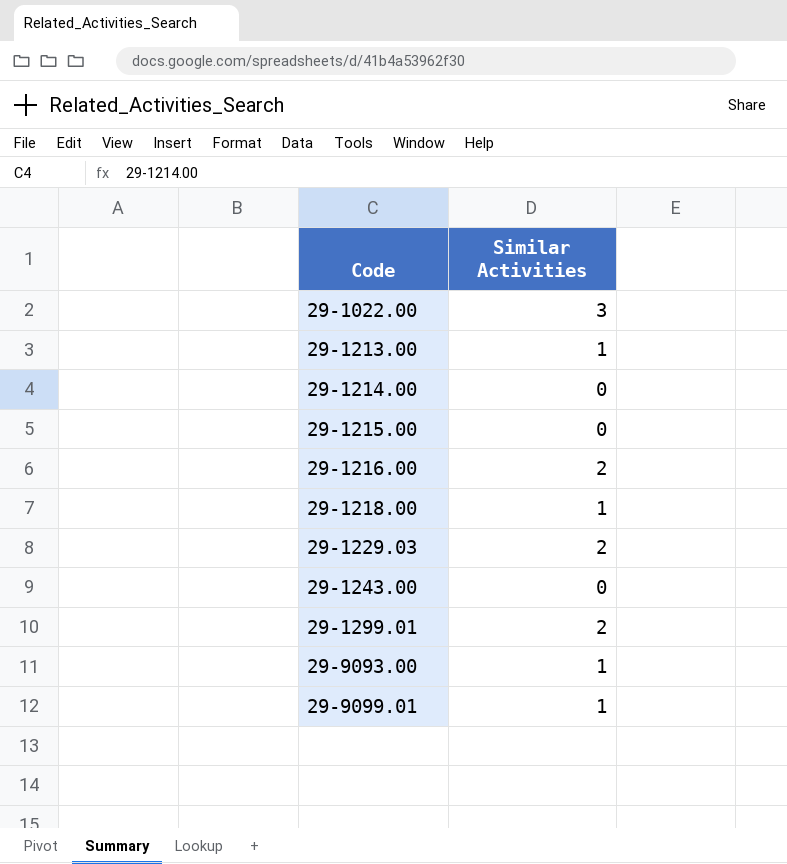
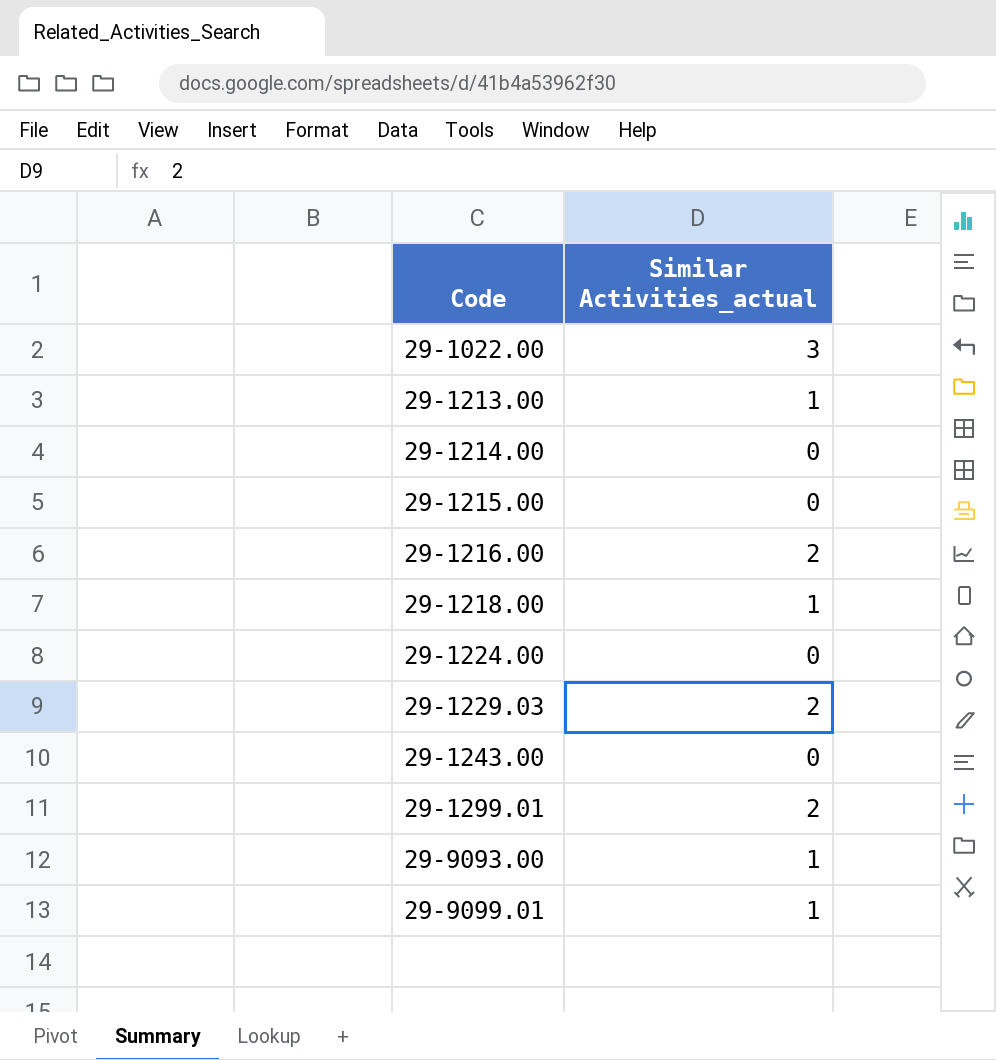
column name: Similar Activities -> Similar Activities_actual
row 29-1224.00: none -> 0

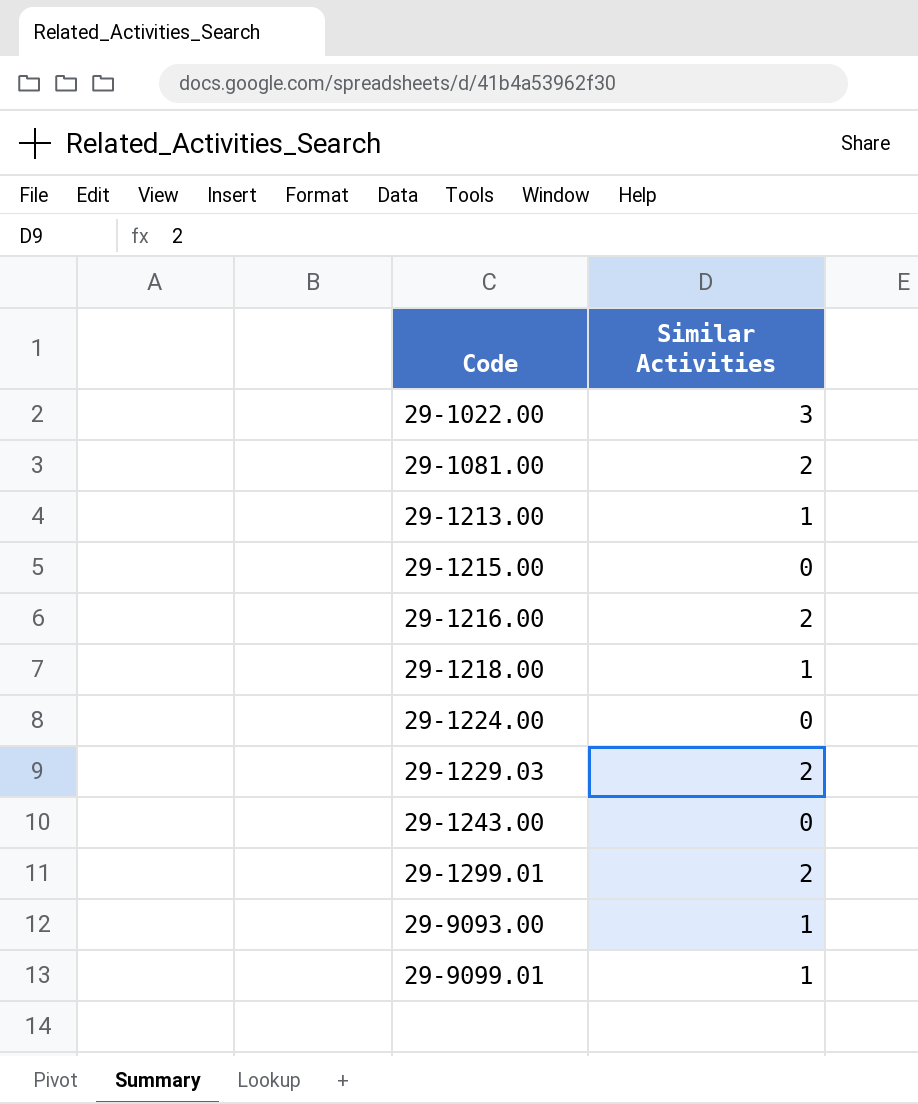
column name: Similar Activities_actual -> Similar Activities
row 29-1214.00: 0 -> none
row 29-1081.00: none -> 2

